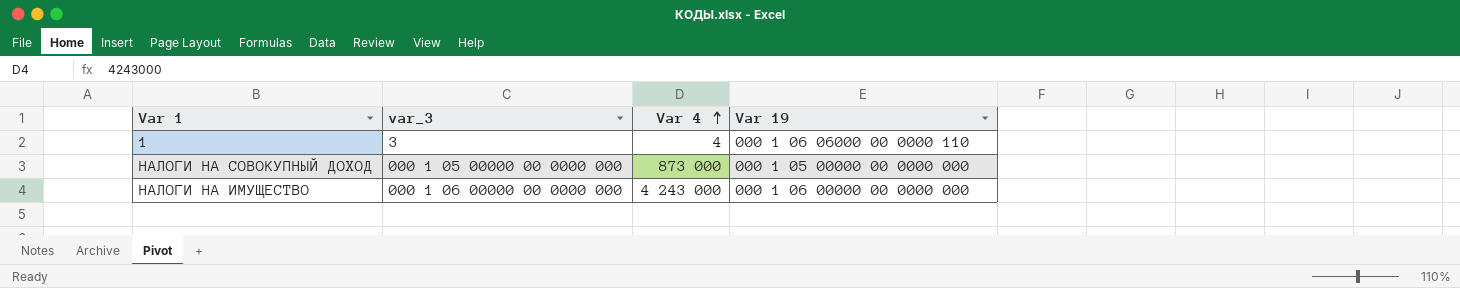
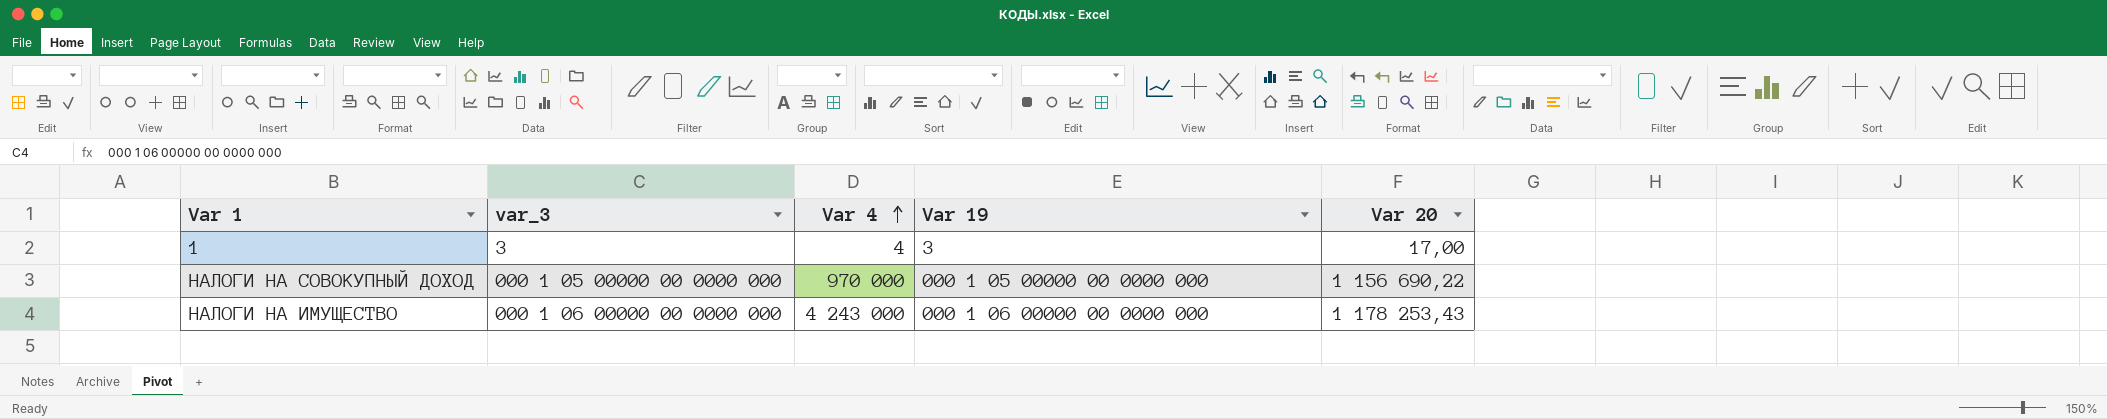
column Var 20 | position: none -> 5
1 | Var 19: 000 1 06 06000 00 0000 110 -> 3
НАЛОГИ НА СОВОКУПНЫЙ ДОХОД | Var 4: 873 000 -> 970 000

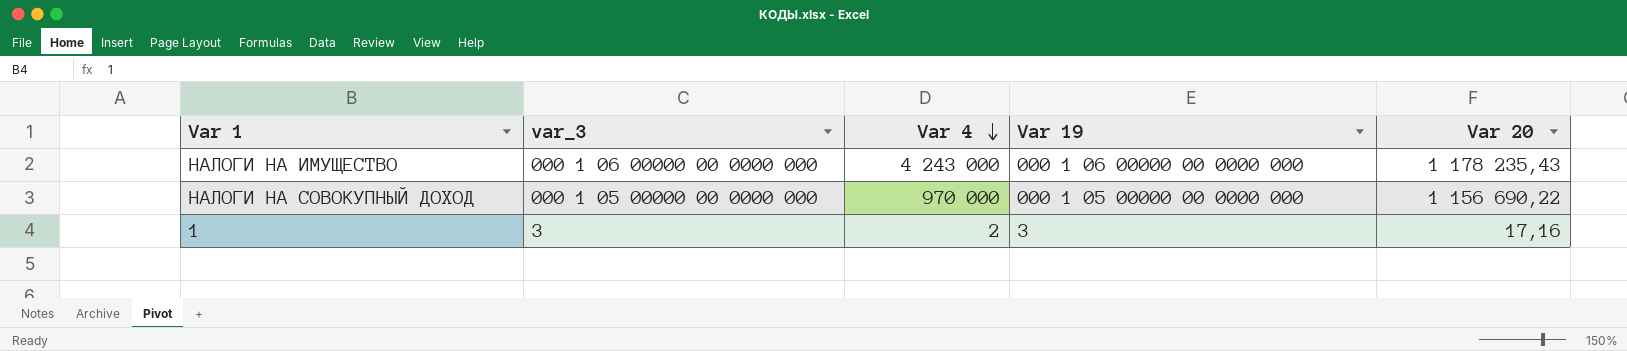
row order: Var 4 ascending -> Var 4 descending
НАЛОГИ НА ИМУЩЕСТВО | Var 20: 1 178 253,43 -> 1 178 235,43
1 | Var 4: 4 -> 2
1 | Var 20: 17,00 -> 17,16

